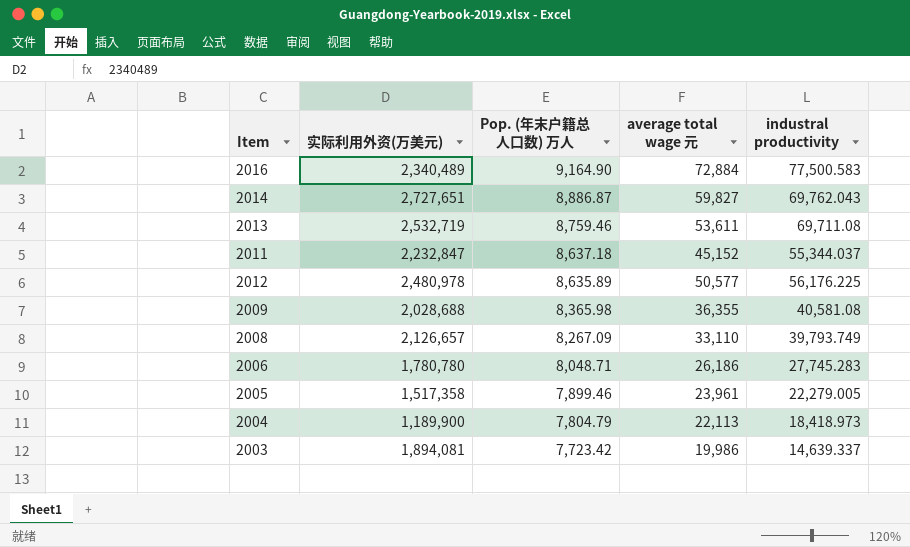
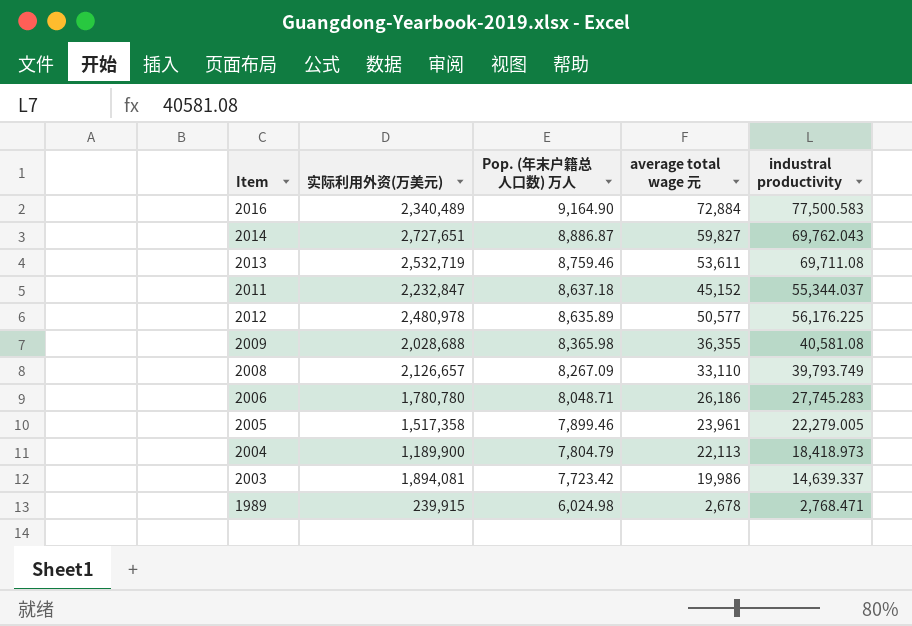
row 1989: none -> 239,915 | 6,024.98 | 2,678 | 2,768.471

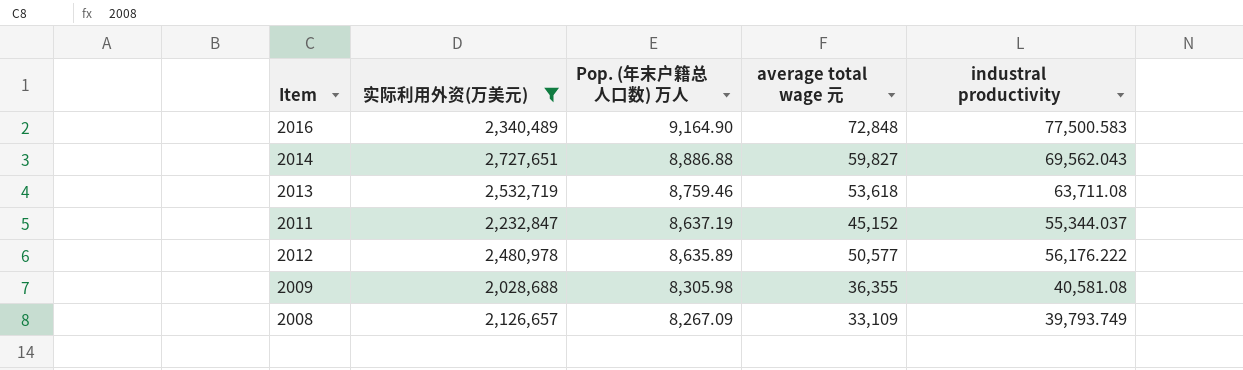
filter: none -> 实际利用外资(万美元) >= 2,028,688
2016 | average total wage 元: 72,884 -> 72,848
2014 | Pop. (年末户籍总人口数) 万人: 8,886.87 -> 8,886.88
2014 | industral productivity: 69,762.043 -> 69,562.043
2013 | average total wage 元: 53,611 -> 53,618
2013 | industral productivity: 69,711.08 -> 63,711.08
2011 | Pop. (年末户籍总人口数) 万人: 8,637.18 -> 8,637.19
2012 | industral productivity: 56,176.225 -> 56,176.222
2009 | Pop. (年末户籍总人口数) 万人: 8,365.98 -> 8,305.98
2008 | average total wage 元: 33,110 -> 33,109

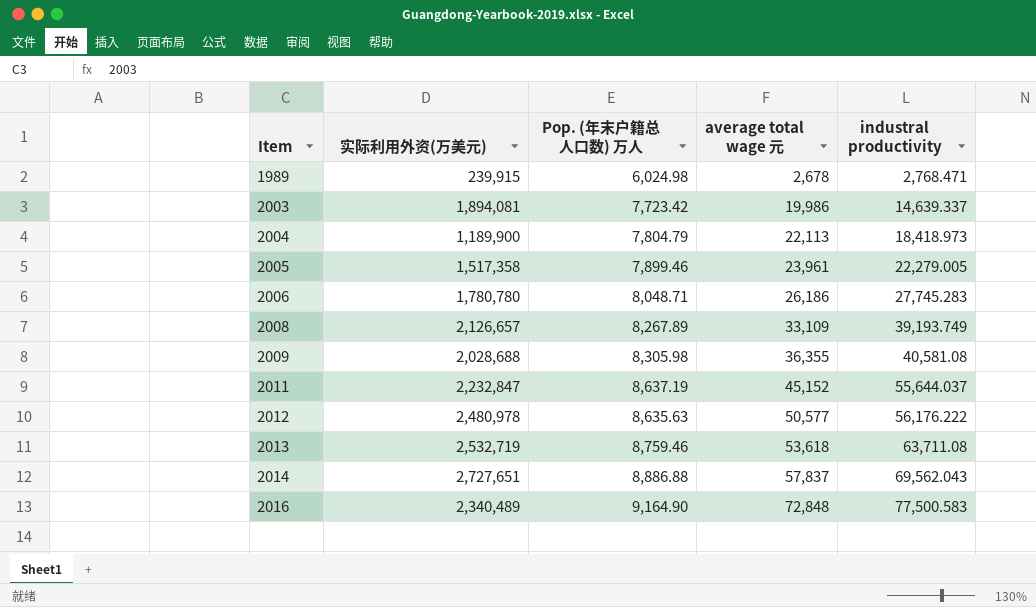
filter: 实际利用外资(万美元) >= 2,028,688 -> none
row order: Pop. (年末户籍总人口数) 万人 descending -> Item ascending
2008 | Pop. (年末户籍总人口数) 万人: 8,267.09 -> 8,267.89
2008 | industral productivity: 39,793.749 -> 39,193.749
2011 | industral productivity: 55,344.037 -> 55,644.037
2012 | Pop. (年末户籍总人口数) 万人: 8,635.89 -> 8,635.63
2014 | average total wage 元: 59,827 -> 57,837

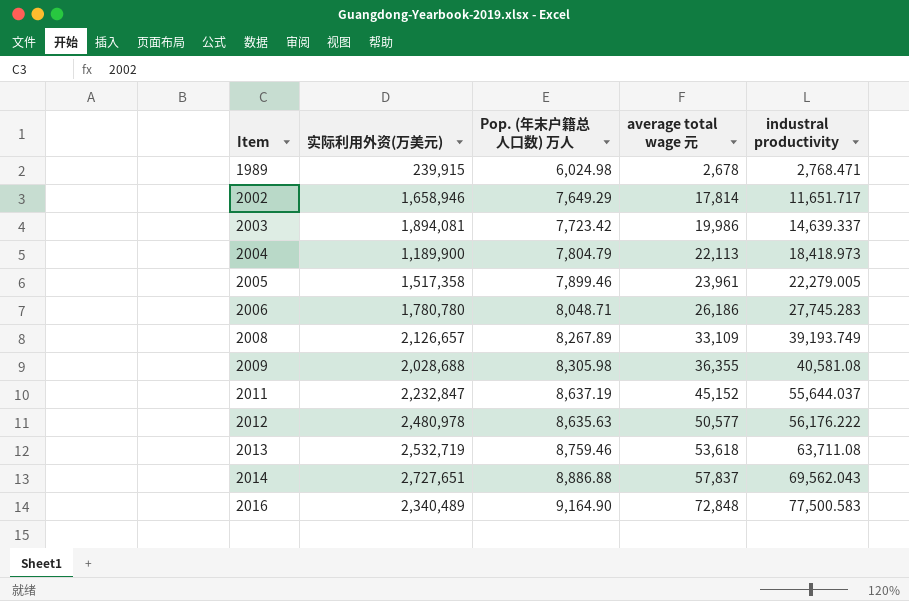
row 2002: none -> 1,658,946 | 7,649.29 | 17,814 | 11,651.717

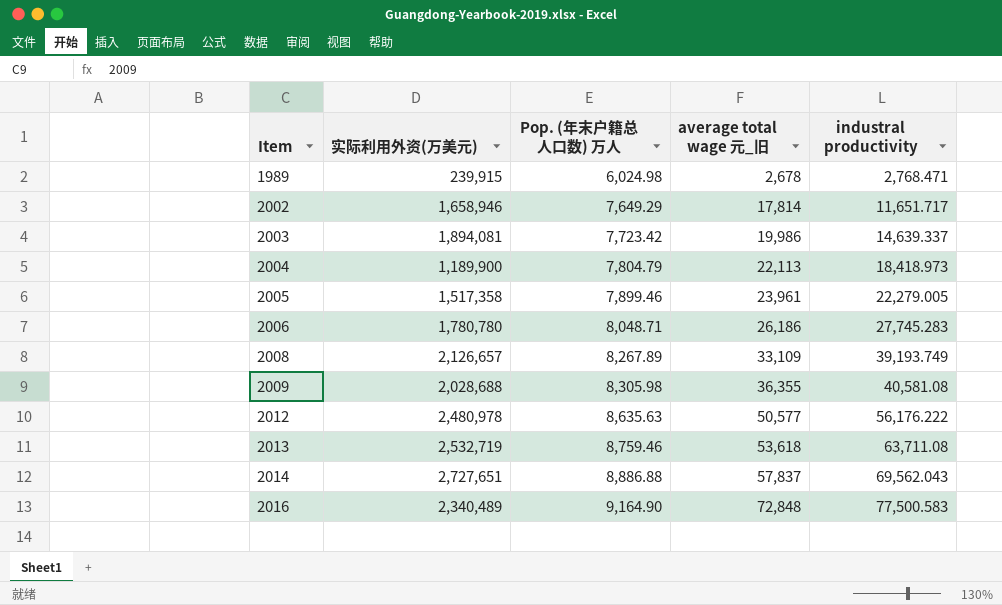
column name: average total wage 元 -> average total wage 元_旧
row 2011: 2,232,847 | 8,637.19 | 45,152 | 55,644.037 -> none

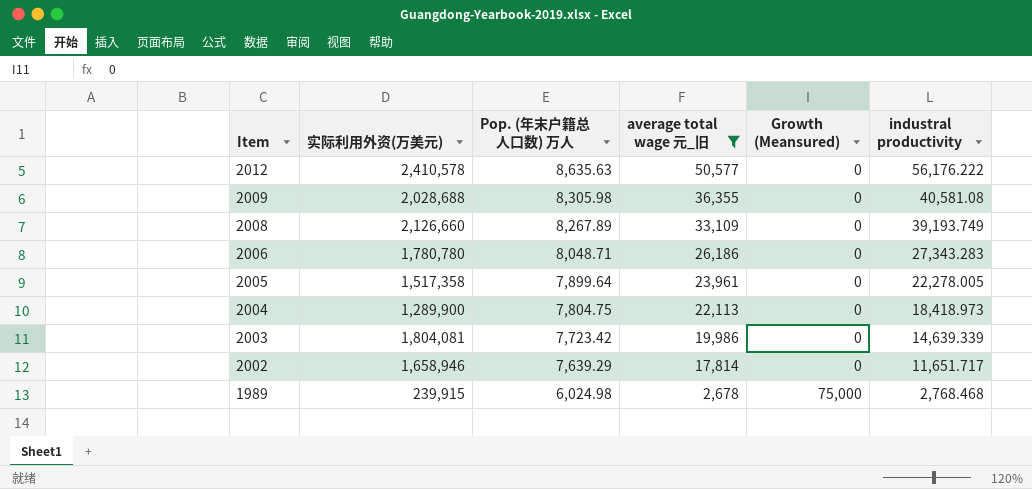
filter: none -> average total wage 元_旧 <= 50,577
row order: Item ascending -> Item descending
column Growth (Meansured) | position: none -> 5
2012 | 实际利用外资(万美元): 2,480,978 -> 2,410,578
2008 | 实际利用外资(万美元): 2,126,657 -> 2,126,660
2006 | industral productivity: 27,745.283 -> 27,343.283
2005 | Pop. (年末户籍总人口数) 万人: 7,899.46 -> 7,899.64
2005 | industral productivity: 22,279.005 -> 22,278.005
2004 | 实际利用外资(万美元): 1,189,900 -> 1,289,900
2004 | Pop. (年末户籍总人口数) 万人: 7,804.79 -> 7,804.75
2003 | 实际利用外资(万美元): 1,894,081 -> 1,804,081
2003 | industral productivity: 14,639.337 -> 14,639.339
2002 | Pop. (年末户籍总人口数) 万人: 7,649.29 -> 7,639.29
1989 | industral productivity: 2,768.471 -> 2,768.468

